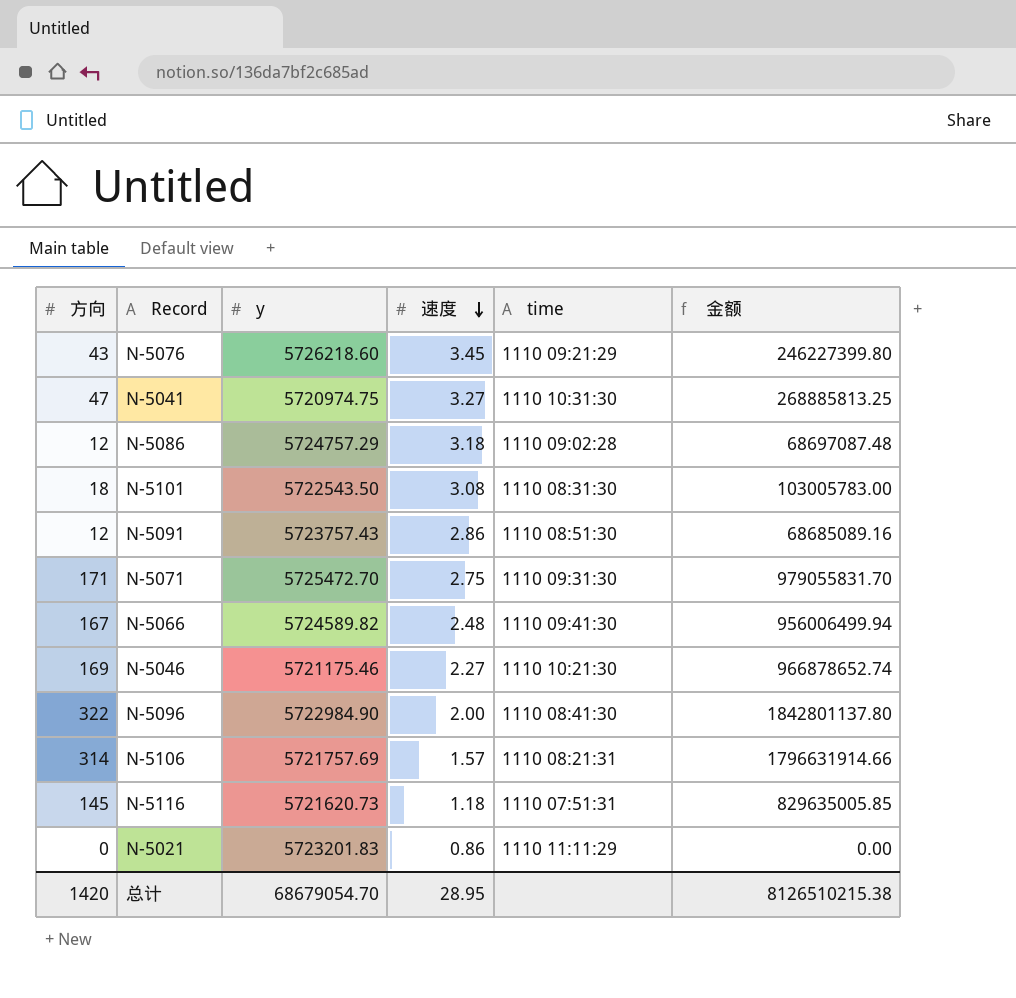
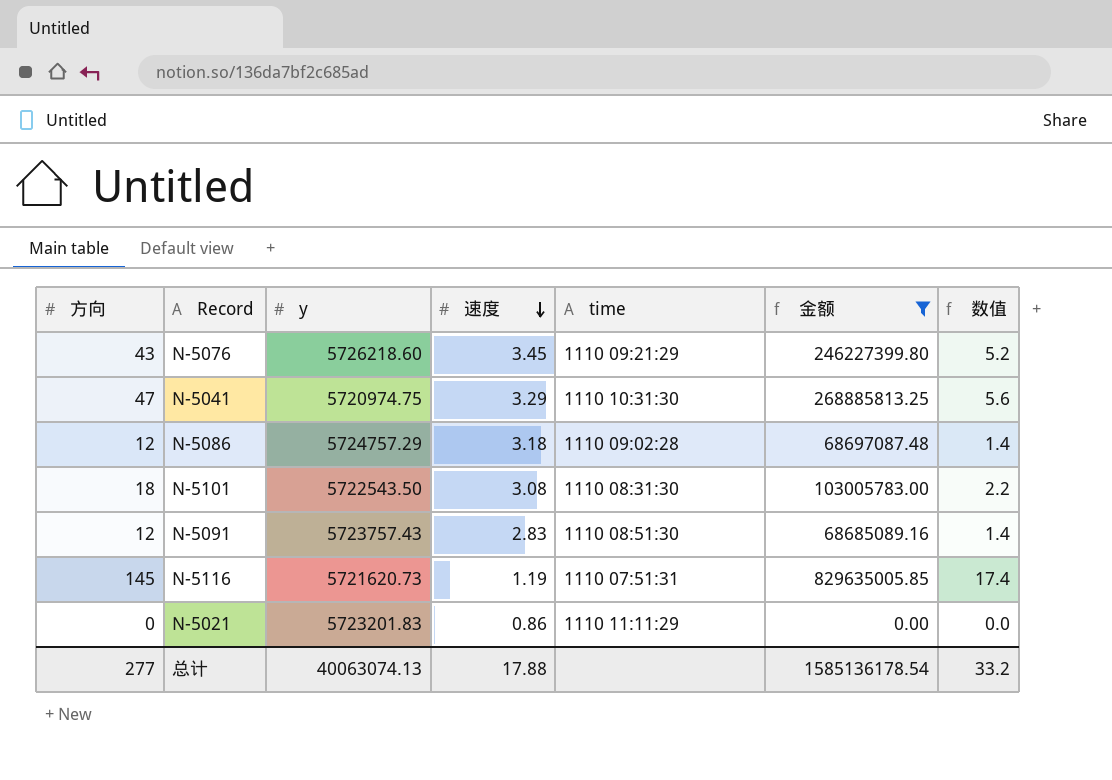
filter: none -> 金额 <= 829635005.85
column 数值 | formula: none -> [方向] * 0.12
N-5041 | 速度: 3.27 -> 3.29
N-5091 | 速度: 2.86 -> 2.83
N-5116 | 速度: 1.18 -> 1.19
总计 | 方向: 1420 -> 277
总计 | y: 68679054.70 -> 40063074.13
总计 | 速度: 28.95 -> 17.88
总计 | 金额: 8126510215.38 -> 1585136178.54

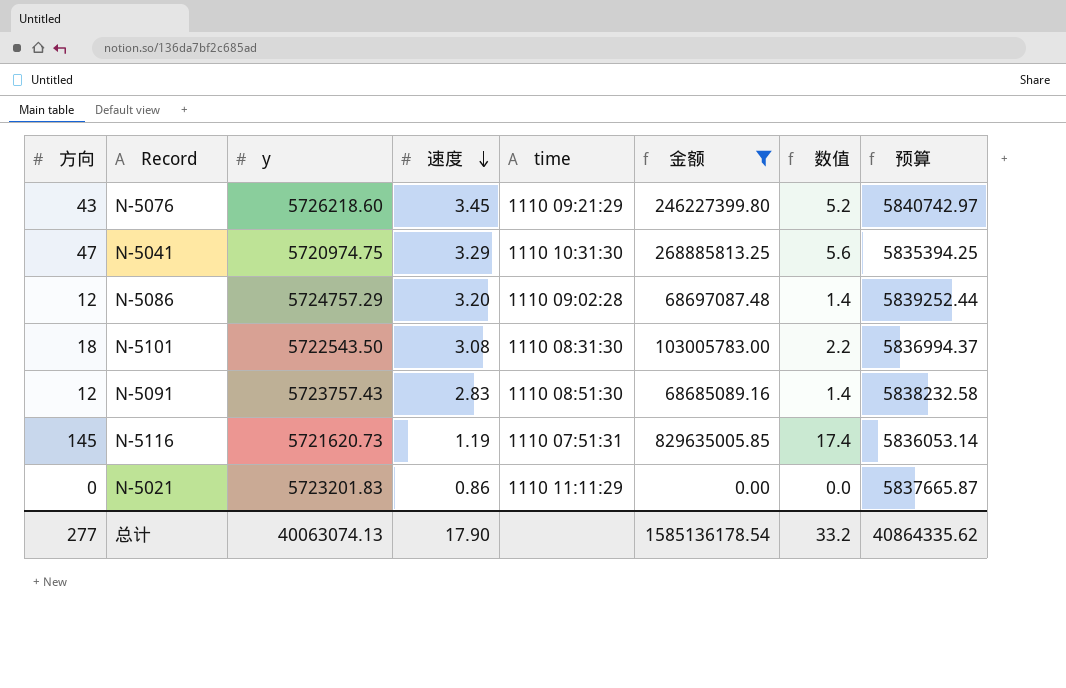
column 预算 | formula: none -> [y] * 1.02
N-5086 | 速度: 3.18 -> 3.20
总计 | 速度: 17.88 -> 17.90

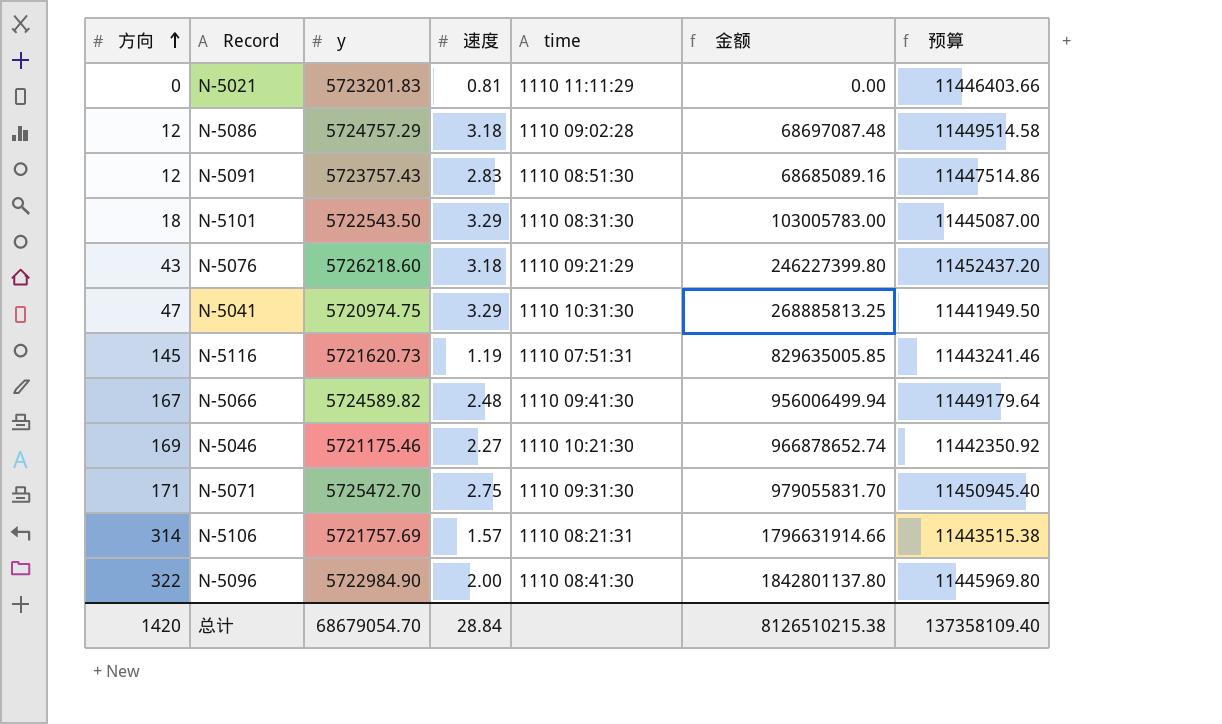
filter: 金额 <= 829635005.85 -> none
row order: 速度 descending -> 方向 ascending
column 数值 | formula: [方向] * 0.12 -> none
column 预算 | formula: [y] * 1.02 -> [y] * 2
N-5021 | 速度: 0.86 -> 0.81
N-5086 | 速度: 3.20 -> 3.18
N-5101 | 速度: 3.08 -> 3.29
N-5076 | 速度: 3.45 -> 3.18
总计 | 方向: 277 -> 1420
总计 | y: 40063074.13 -> 68679054.70
总计 | 速度: 17.90 -> 28.84
总计 | 金额: 1585136178.54 -> 8126510215.38
总计 | 预算: 40864335.62 -> 137358109.40

